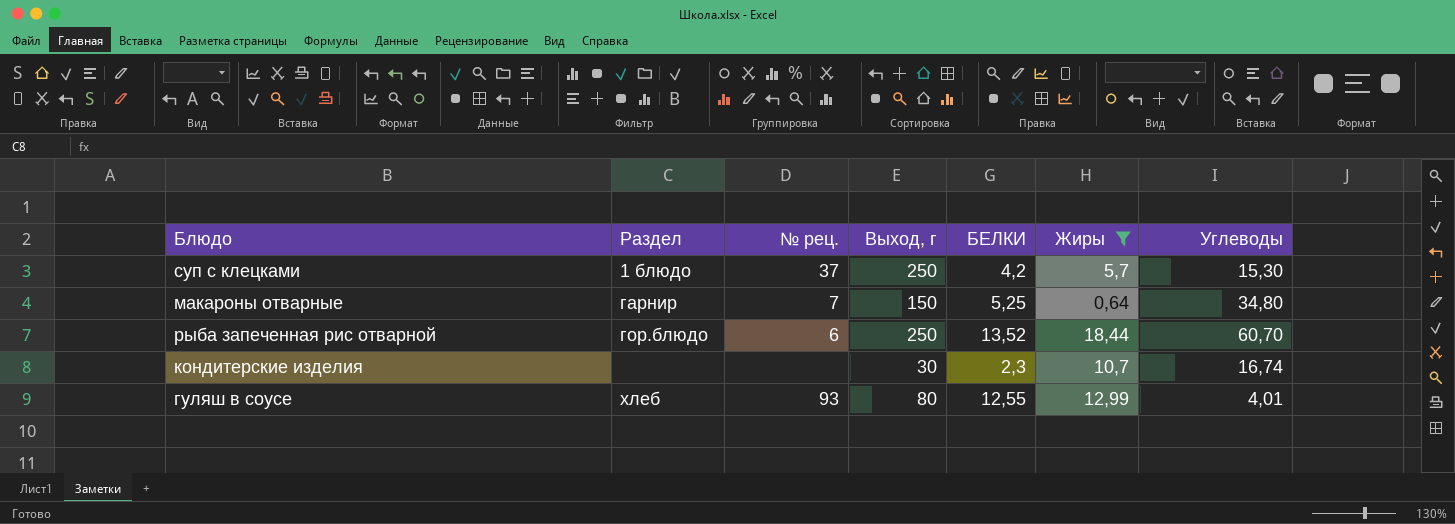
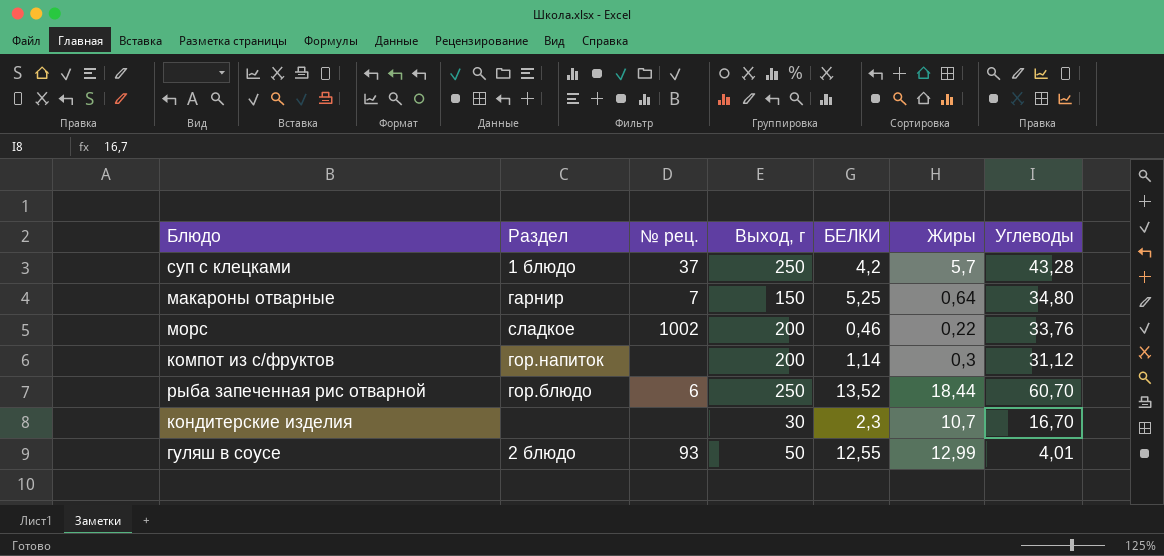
filter: Жиры >= 0,64 -> none
суп с клецками | Углеводы: 15,30 -> 43,28
кондитерские изделия | Углеводы: 16,74 -> 16,70
гуляш в соусе | Раздел: хлеб -> 2 блюдо
гуляш в соусе | Выход, г: 80 -> 50

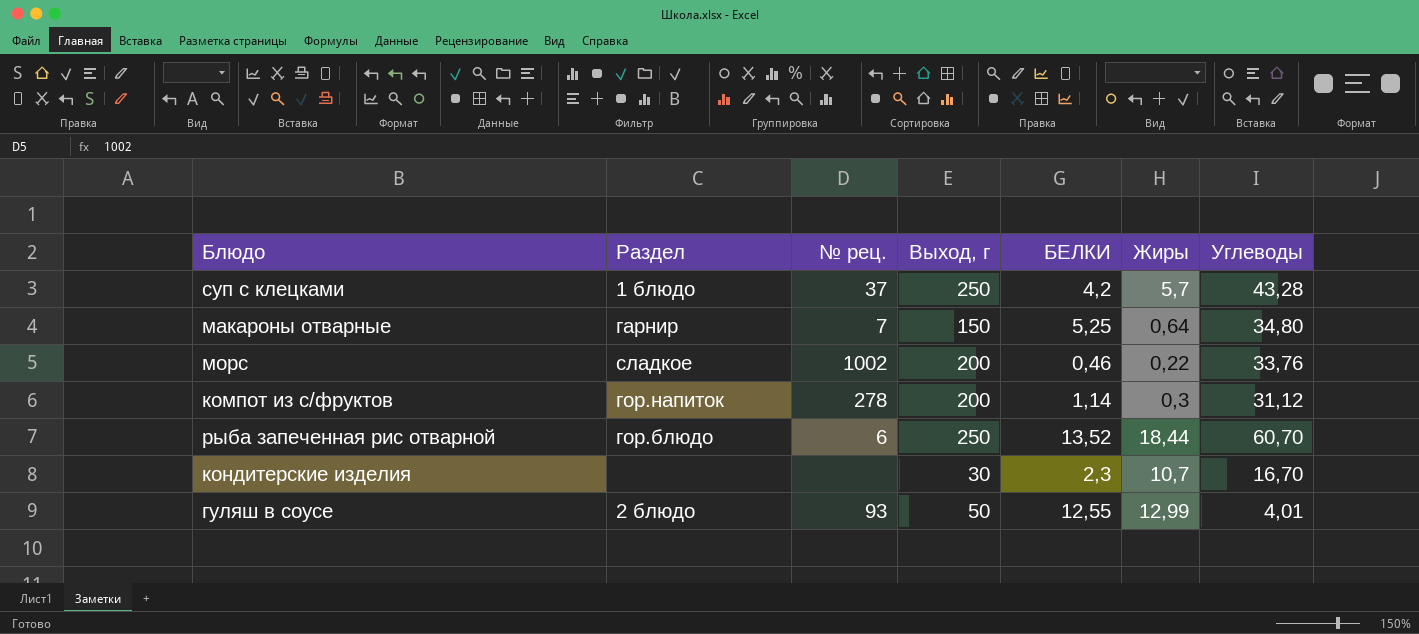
компот из с/фруктов | № рец.: none -> 278

